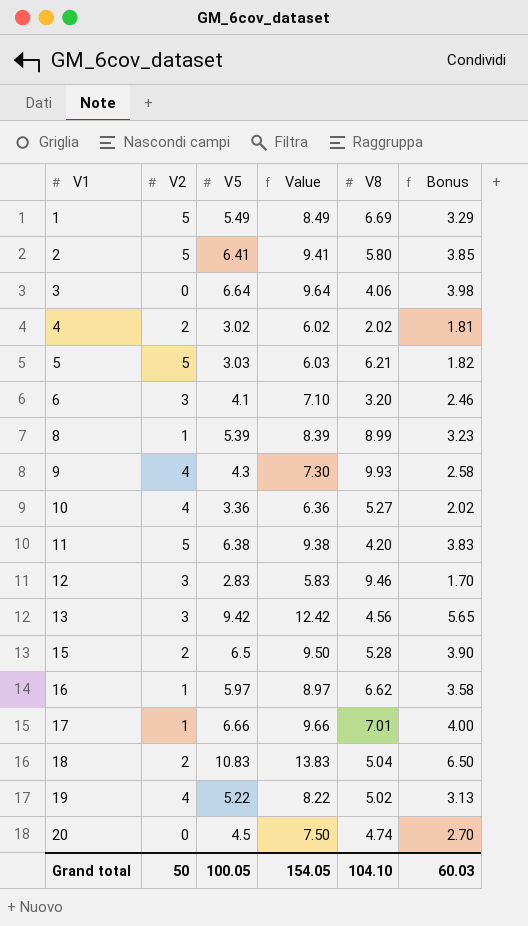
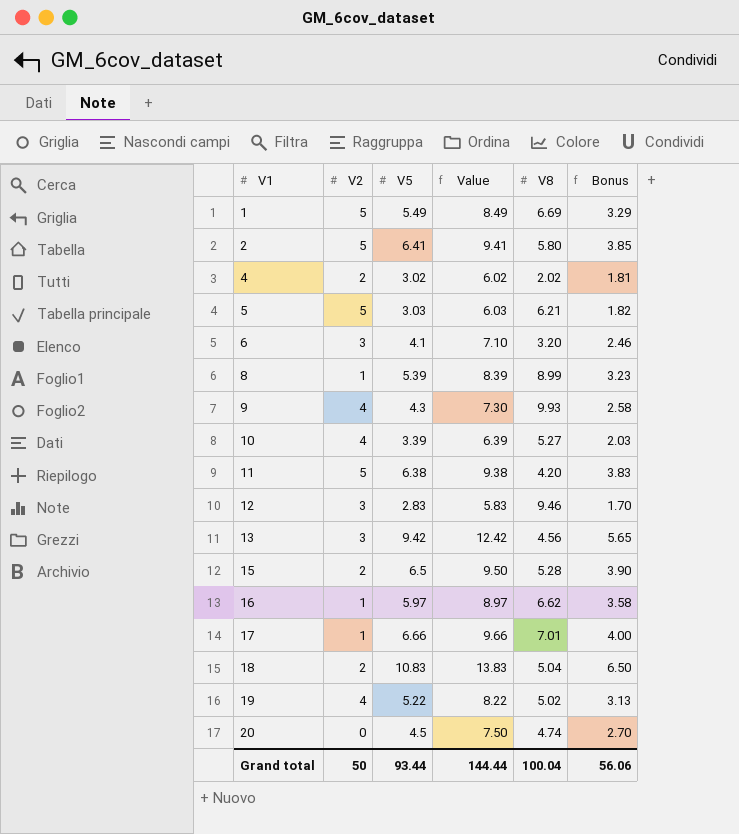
row 3: 0 | 6.64 | 9.64 | 4.06 | 3.98 -> none
10 | V5: 3.36 -> 3.39
10 | Value: 6.36 -> 6.39
10 | Bonus: 2.02 -> 2.03
Grand total | V5: 100.05 -> 93.44
Grand total | Value: 154.05 -> 144.44
Grand total | V8: 104.10 -> 100.04
Grand total | Bonus: 60.03 -> 56.06

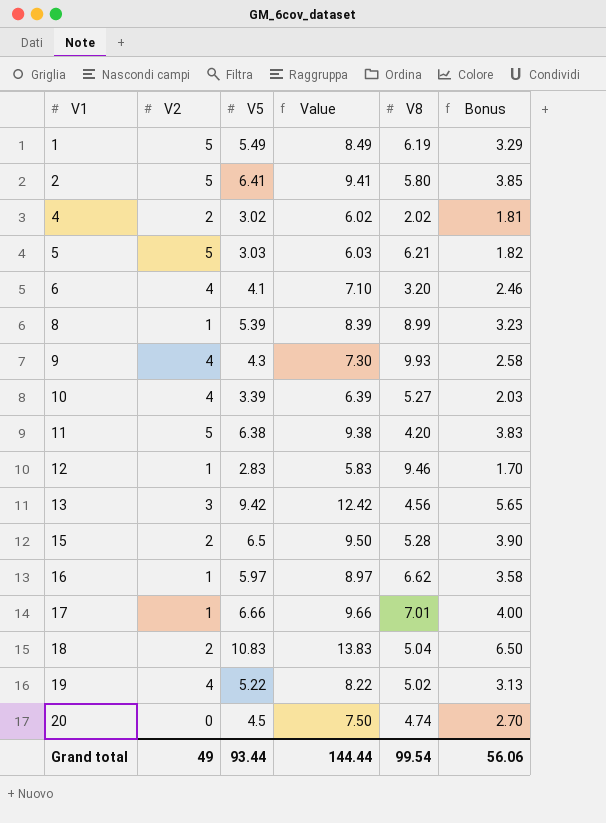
1 | V8: 6.69 -> 6.19
6 | V2: 3 -> 4
12 | V2: 3 -> 1
Grand total | V2: 50 -> 49
Grand total | V8: 100.04 -> 99.54

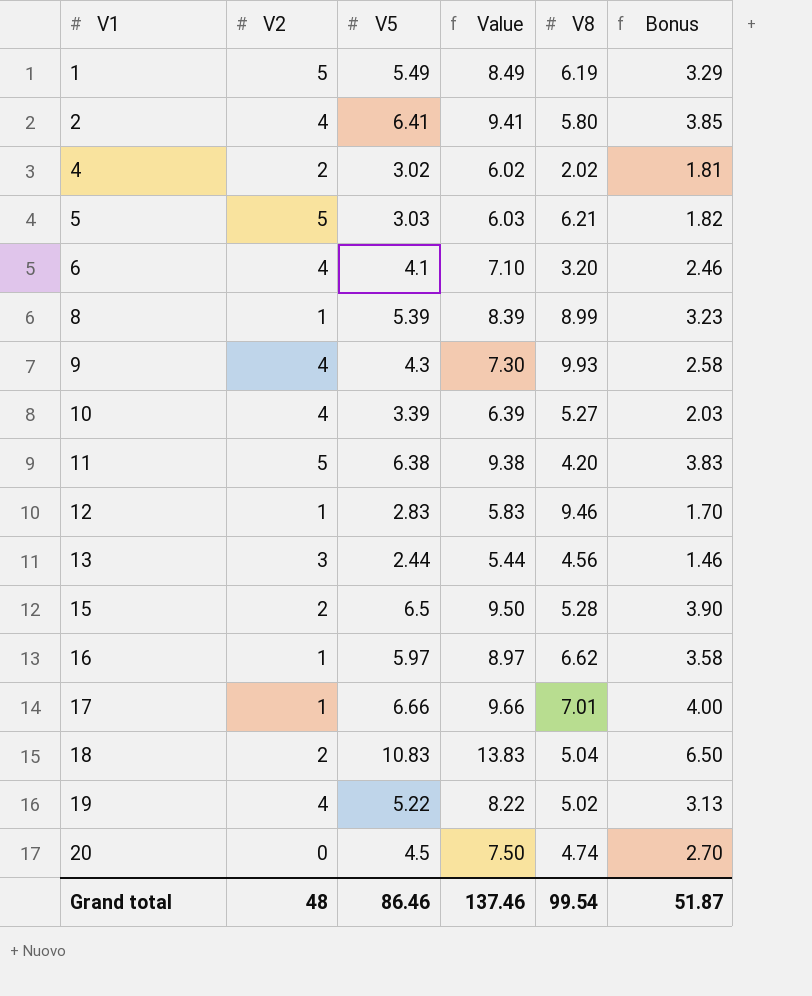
2 | V2: 5 -> 4
13 | V5: 9.42 -> 2.44
13 | Value: 12.42 -> 5.44
13 | Bonus: 5.65 -> 1.46
Grand total | V2: 49 -> 48
Grand total | V5: 93.44 -> 86.46
Grand total | Value: 144.44 -> 137.46
Grand total | Bonus: 56.06 -> 51.87

